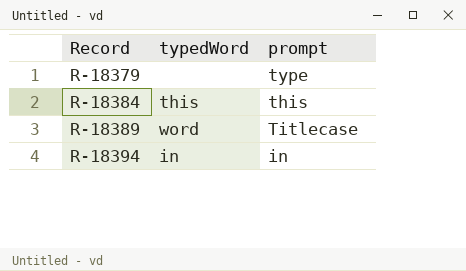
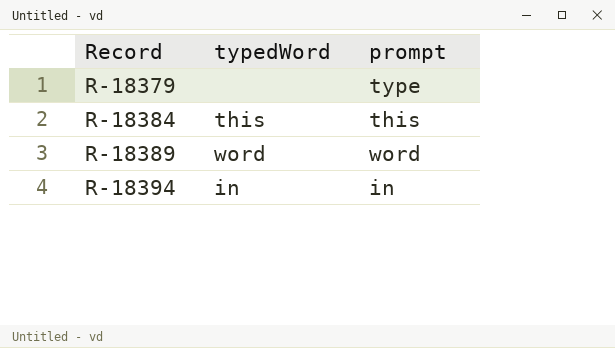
R-18389 | prompt: Titlecase -> word

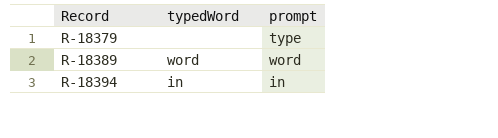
row R-18384: this | this -> none

